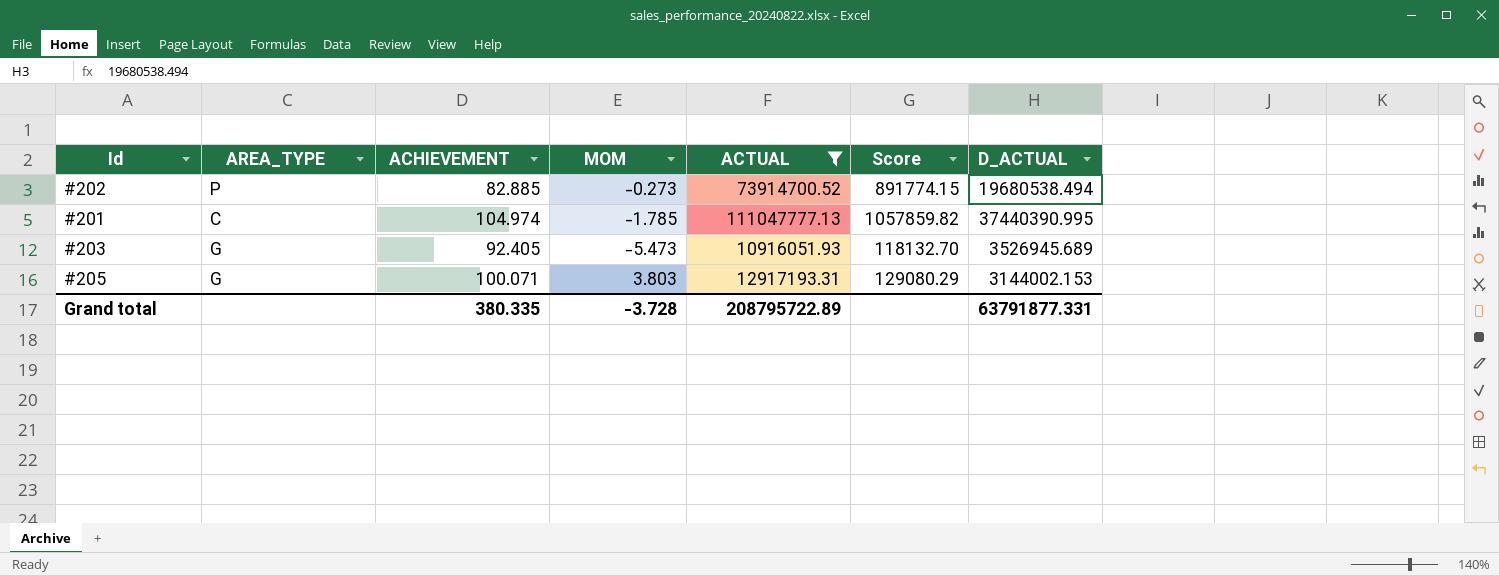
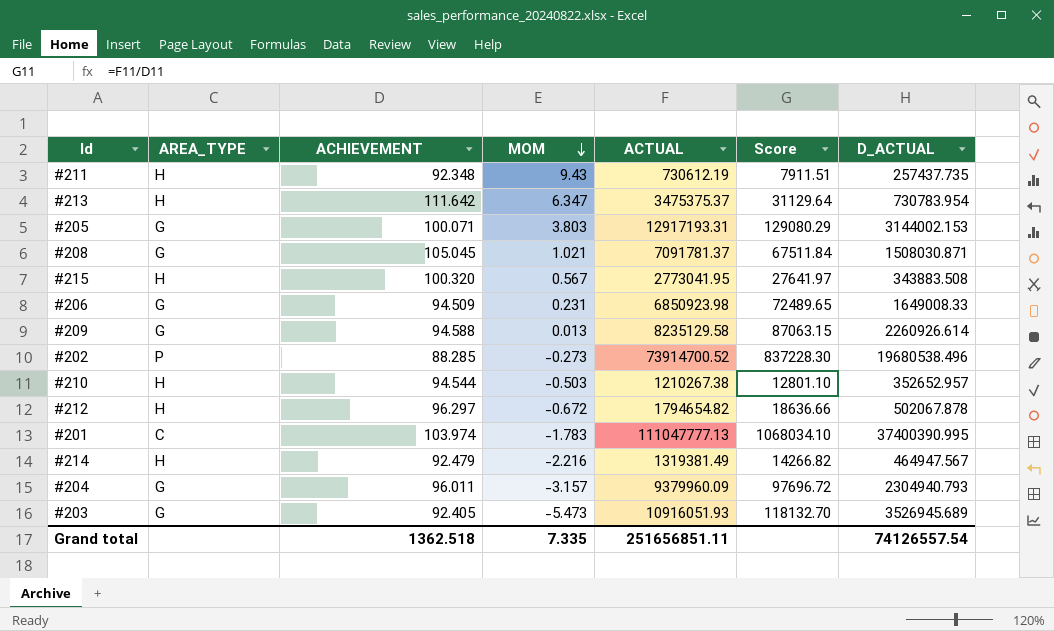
filter: ACTUAL >= 10916051.93 -> none
row order: none -> MOM descending
#202 | ACHIEVEMENT: 82.885 -> 88.285
#202 | Score: 891774.15 -> 837228.30
#202 | D_ACTUAL: 19680538.494 -> 19680538.496
#201 | ACHIEVEMENT: 104.974 -> 103.974
#201 | MOM: -1.785 -> -1.783
#201 | Score: 1057859.82 -> 1068034.10
#201 | D_ACTUAL: 37440390.995 -> 37400390.995
Grand total | ACHIEVEMENT: 380.335 -> 1362.518
Grand total | MOM: -3.728 -> 7.335
Grand total | ACTUAL: 208795722.89 -> 251656851.11
Grand total | D_ACTUAL: 63791877.331 -> 74126557.54

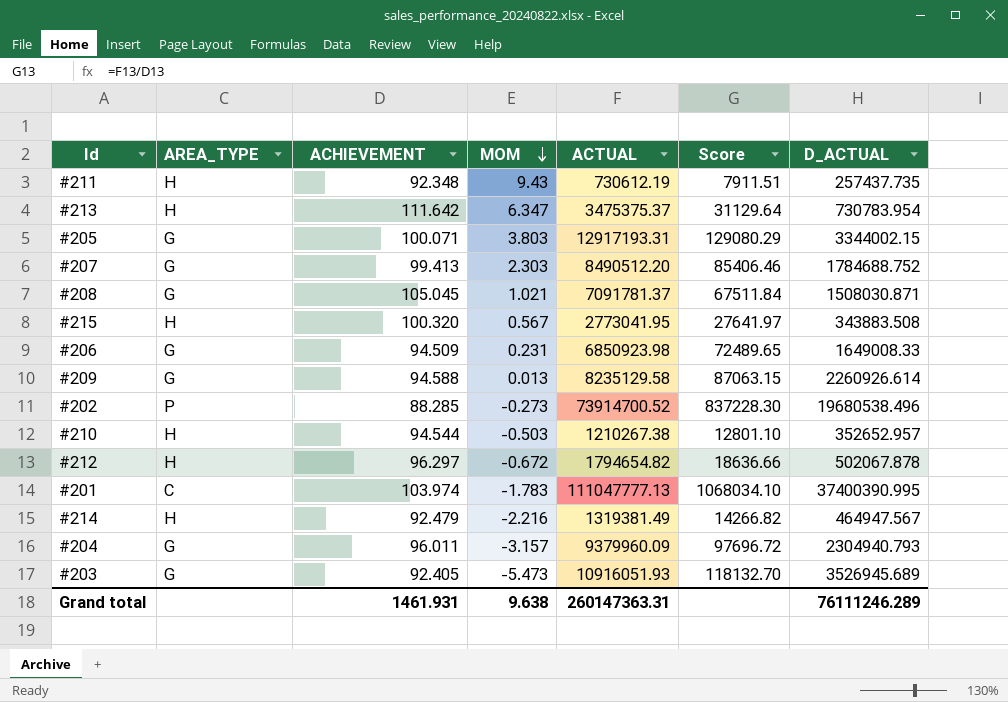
#205 | D_ACTUAL: 3144002.153 -> 3344002.15
row #207: none -> G | 99.413 | 2.303 | 8490512.20 | 85406.46 | 1784688.752
Grand total | ACHIEVEMENT: 1362.518 -> 1461.931
Grand total | MOM: 7.335 -> 9.638
Grand total | ACTUAL: 251656851.11 -> 260147363.31
Grand total | D_ACTUAL: 74126557.54 -> 76111246.289

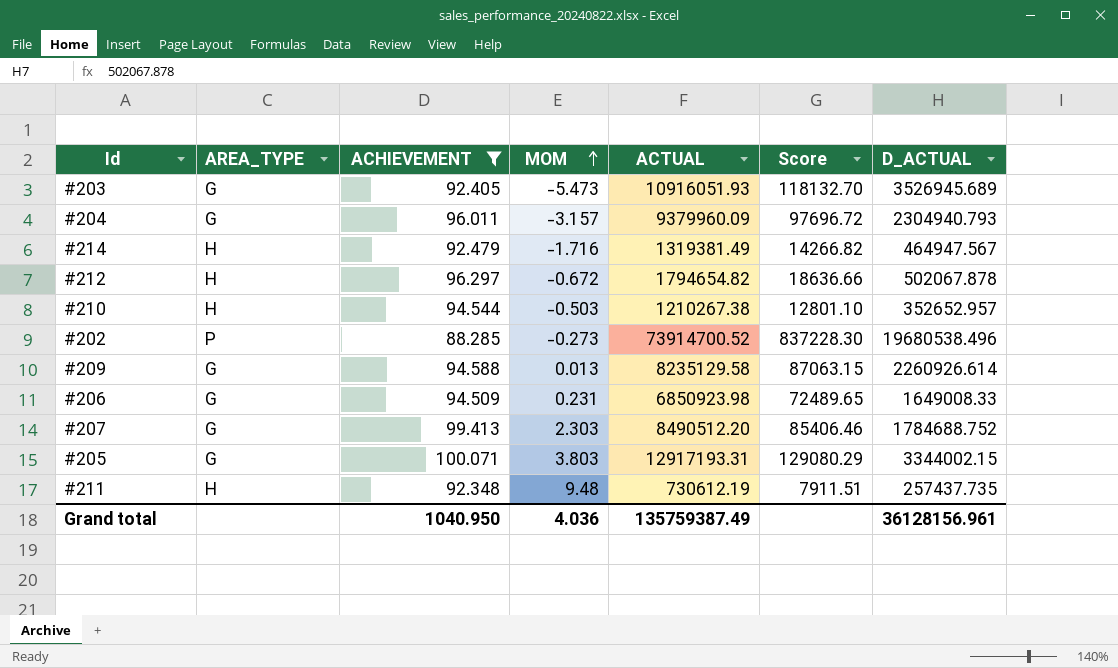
filter: none -> ACHIEVEMENT <= 100.071
row order: MOM descending -> MOM ascending
#214 | MOM: -2.216 -> -1.716
#211 | MOM: 9.43 -> 9.48
Grand total | ACHIEVEMENT: 1461.931 -> 1040.950
Grand total | MOM: 9.638 -> 4.036
Grand total | ACTUAL: 260147363.31 -> 135759387.49
Grand total | D_ACTUAL: 76111246.289 -> 36128156.961

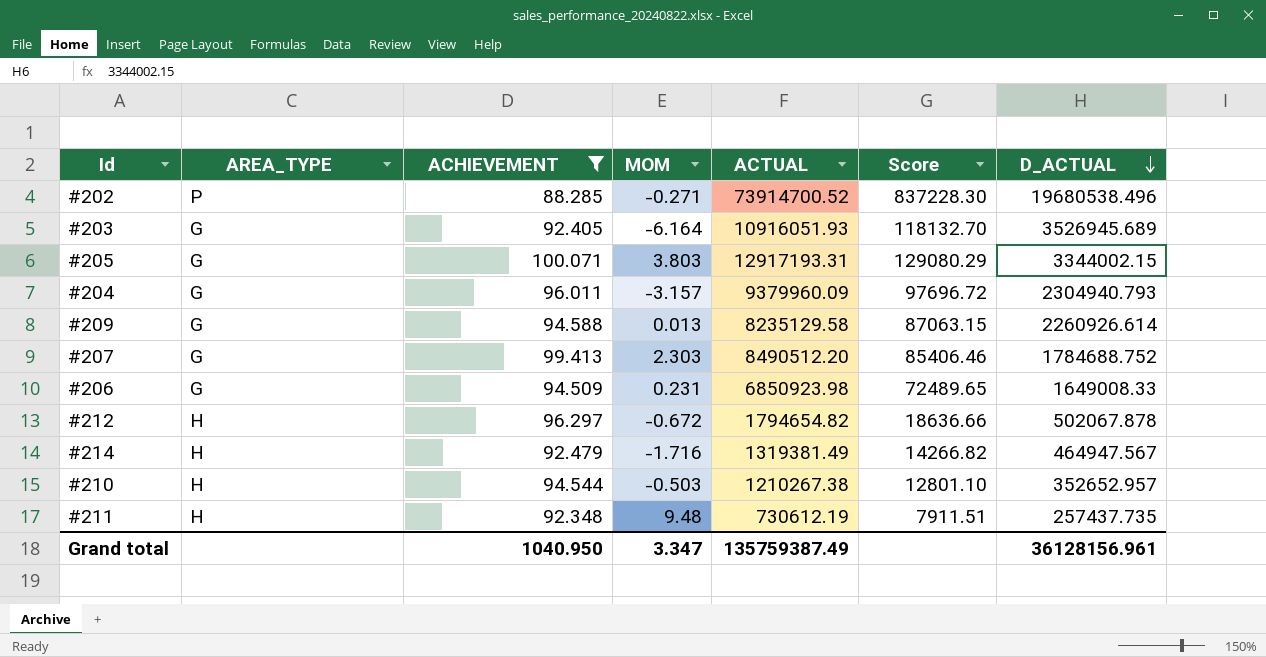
row order: MOM ascending -> D_ACTUAL descending
#202 | MOM: -0.273 -> -0.271
#203 | MOM: -5.473 -> -6.164
Grand total | MOM: 4.036 -> 3.347

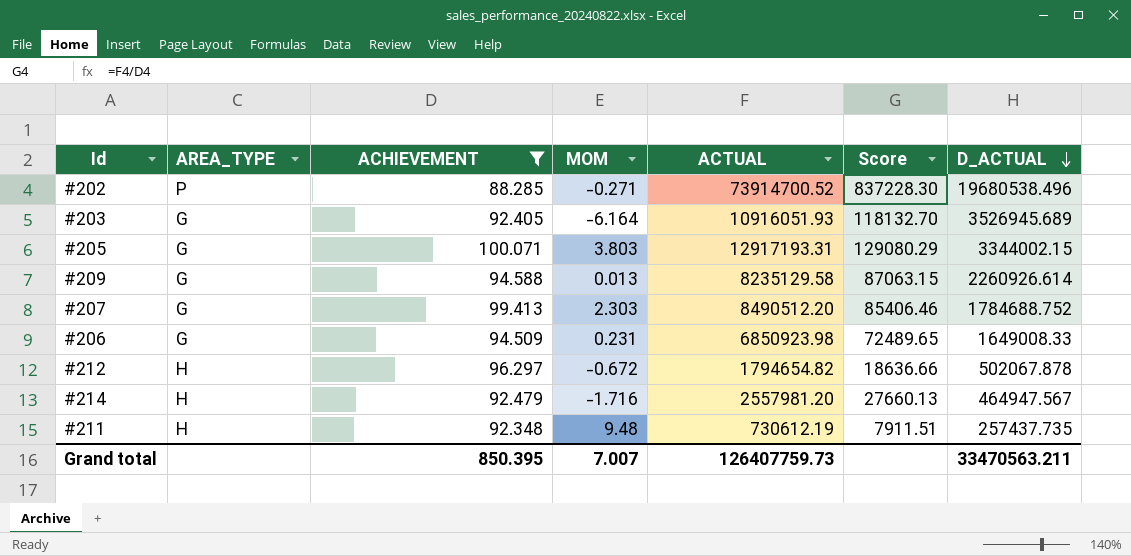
row #204: G | 96.011 | -3.157 | 9379960.09 | 97696.72 | 2304940.793 -> none
row #210: H | 94.544 | -0.503 | 1210267.38 | 12801.10 | 352652.957 -> none
#214 | ACTUAL: 1319381.49 -> 2557981.20
#214 | Score: 14266.82 -> 27660.13
Grand total | ACHIEVEMENT: 1040.950 -> 850.395
Grand total | MOM: 3.347 -> 7.007
Grand total | ACTUAL: 135759387.49 -> 126407759.73
Grand total | D_ACTUAL: 36128156.961 -> 33470563.211

